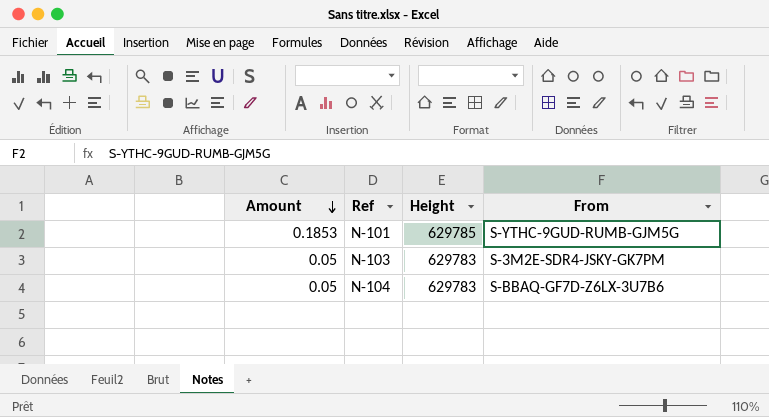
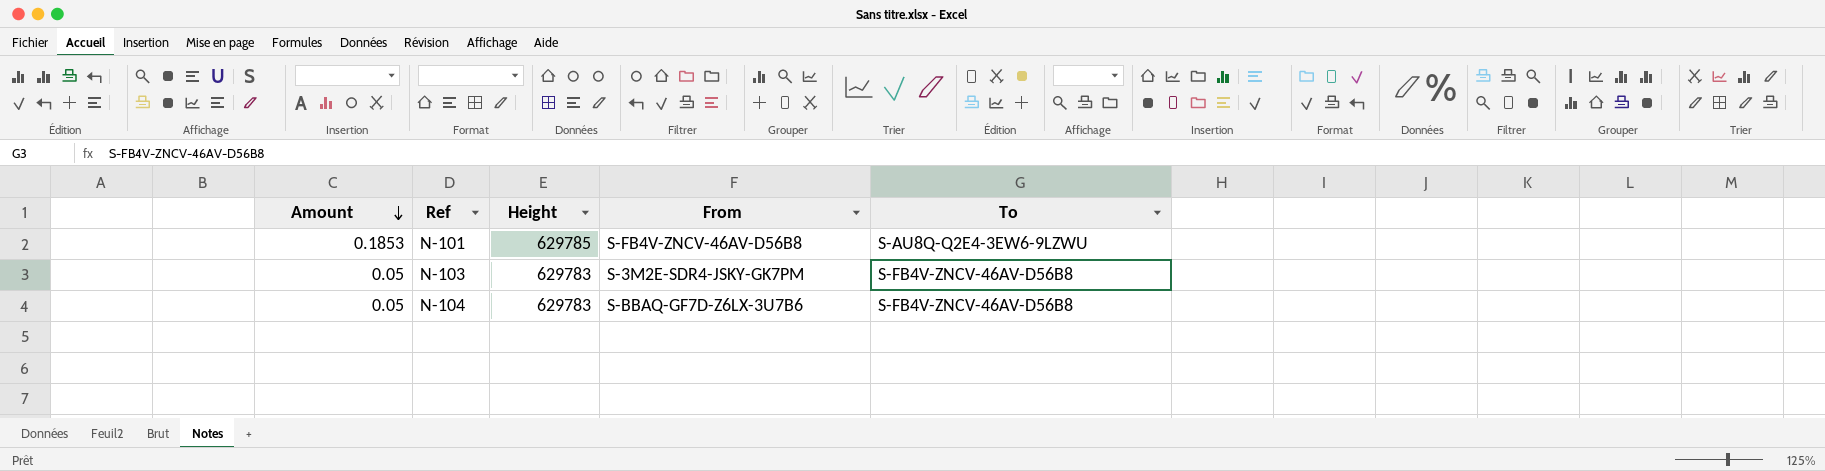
column To | position: none -> 5
N-101 | From: S-YTHC-9GUD-RUMB-GJM5G -> S-FB4V-ZNCV-46AV-D56B8

